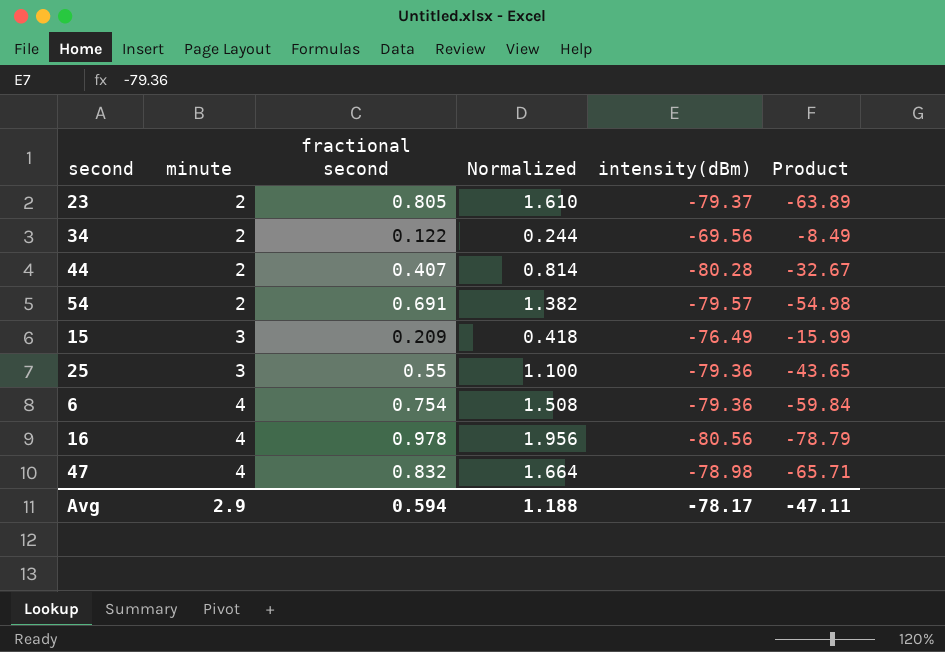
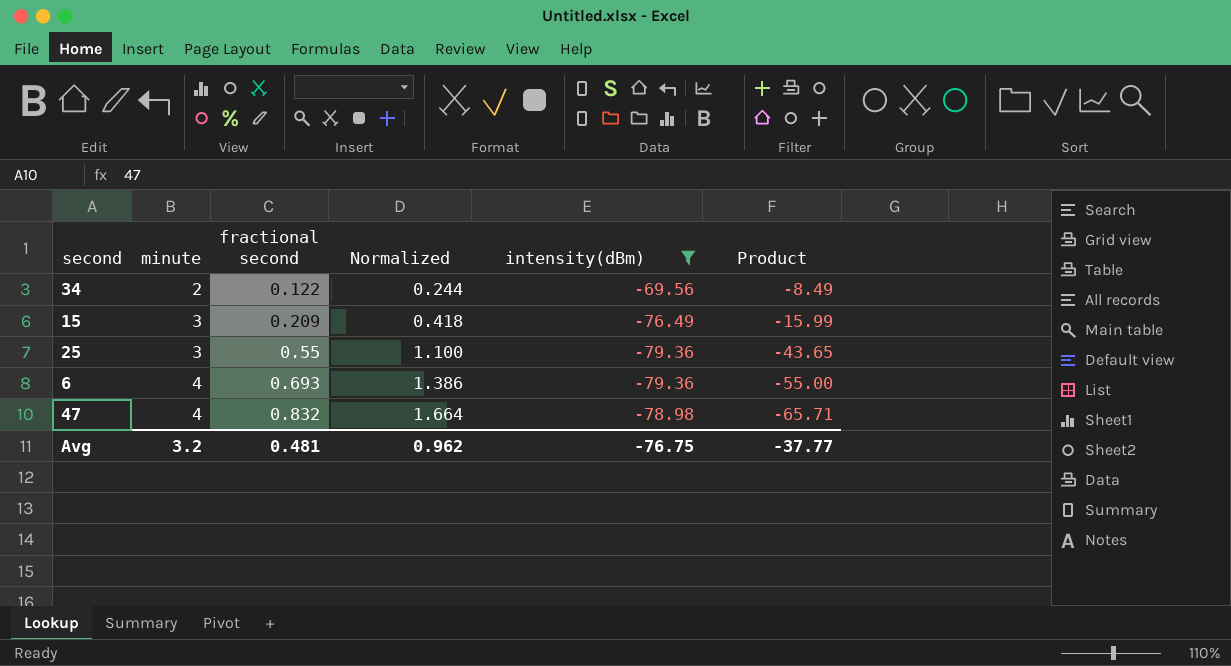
filter: none -> intensity(dBm) >= -79.36
6 | fractional second: 0.754 -> 0.693
6 | Normalized: 1.508 -> 1.386
6 | Product: -59.84 -> -55.00
Avg | minute: 2.9 -> 3.2
Avg | fractional second: 0.594 -> 0.481
Avg | Normalized: 1.188 -> 0.962
Avg | intensity(dBm): -78.17 -> -76.75
Avg | Product: -47.11 -> -37.77

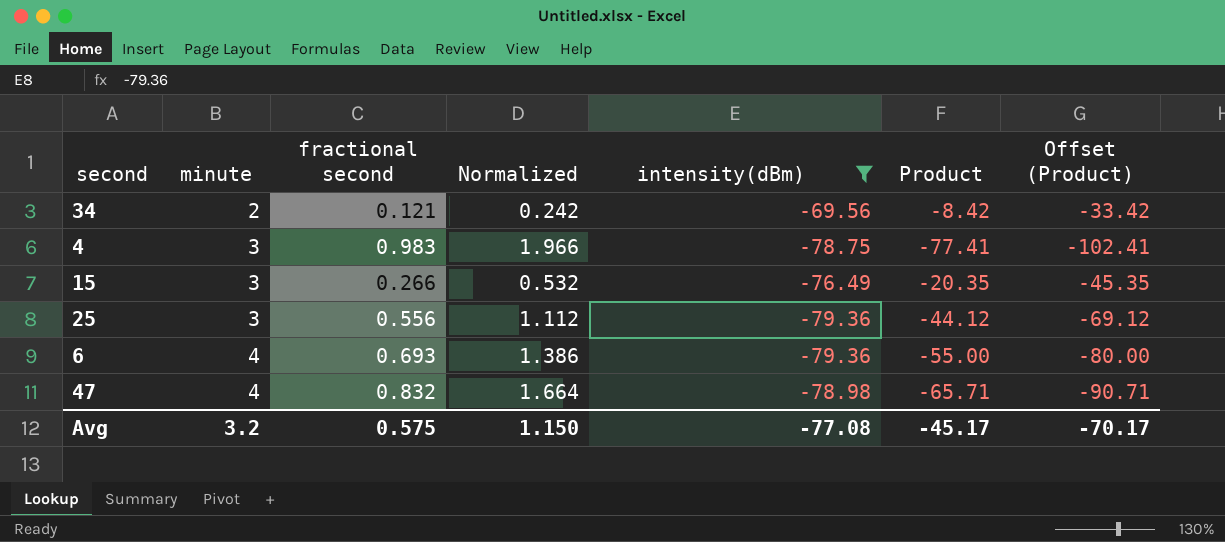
column Offset (Product) | formula: none -> [Product] - 25
34 | fractional second: 0.122 -> 0.121
34 | Normalized: 0.244 -> 0.242
34 | Product: -8.49 -> -8.42
row 4: none -> 3 | 0.983 | 1.966 | -78.75 | -77.41 | -102.41
15 | fractional second: 0.209 -> 0.266
15 | Normalized: 0.418 -> 0.532
15 | Product: -15.99 -> -20.35
25 | fractional second: 0.55 -> 0.556
25 | Normalized: 1.100 -> 1.112
25 | Product: -43.65 -> -44.12
Avg | fractional second: 0.481 -> 0.575
Avg | Normalized: 0.962 -> 1.150
Avg | intensity(dBm): -76.75 -> -77.08
Avg | Product: -37.77 -> -45.17

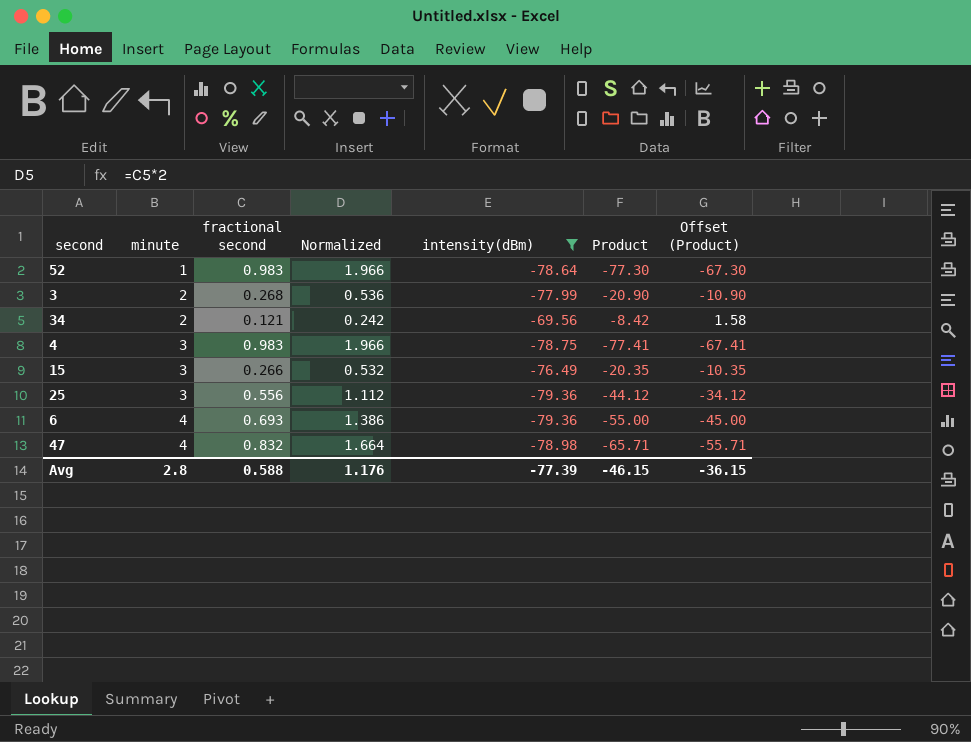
column Offset (Product) | formula: [Product] - 25 -> [Product] + 10
row 52: none -> 1 | 0.983 | 1.966 | -78.64 | -77.30 | -67.30
row 3: none -> 2 | 0.268 | 0.536 | -77.99 | -20.90 | -10.90
Avg | minute: 3.2 -> 2.8
Avg | fractional second: 0.575 -> 0.588
Avg | Normalized: 1.150 -> 1.176
Avg | intensity(dBm): -77.08 -> -77.39
Avg | Product: -45.17 -> -46.15
Avg | Offset (Product): -70.17 -> -36.15

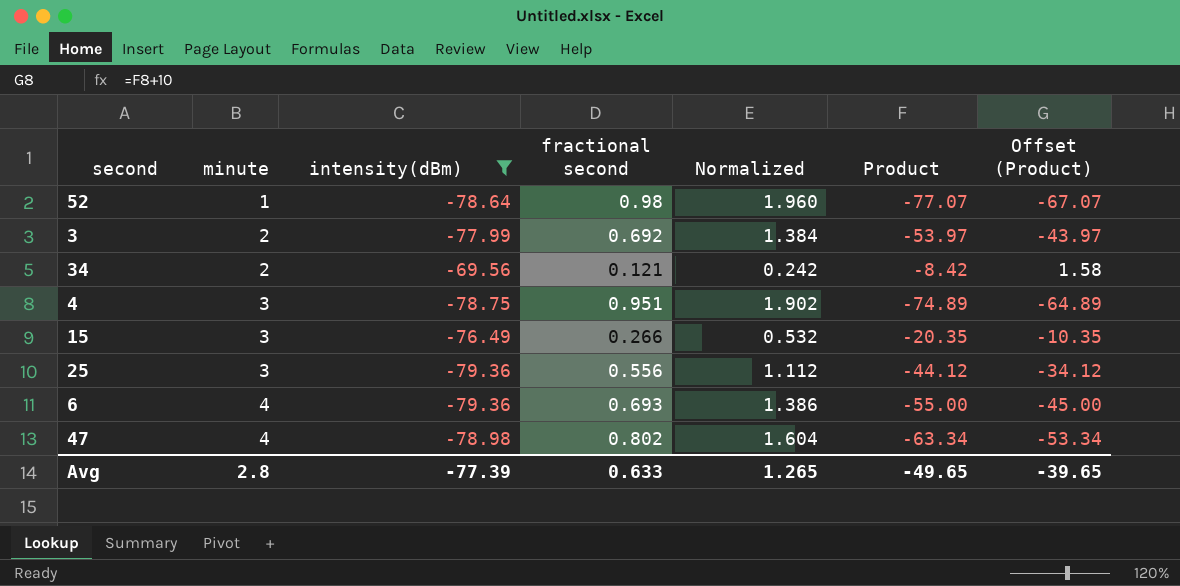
column intensity(dBm) | position: 5 -> 3
52 | fractional second: 0.983 -> 0.98
52 | Normalized: 1.966 -> 1.960
52 | Product: -77.30 -> -77.07
52 | Offset (Product): -67.30 -> -67.07
3 | fractional second: 0.268 -> 0.692
3 | Normalized: 0.536 -> 1.384
3 | Product: -20.90 -> -53.97
3 | Offset (Product): -10.90 -> -43.97
4 | fractional second: 0.983 -> 0.951
4 | Normalized: 1.966 -> 1.902
4 | Product: -77.41 -> -74.89
4 | Offset (Product): -67.41 -> -64.89
47 | fractional second: 0.832 -> 0.802
47 | Normalized: 1.664 -> 1.604
47 | Product: -65.71 -> -63.34
47 | Offset (Product): -55.71 -> -53.34
Avg | fractional second: 0.588 -> 0.633
Avg | Normalized: 1.176 -> 1.265
Avg | Product: -46.15 -> -49.65
Avg | Offset (Product): -36.15 -> -39.65

